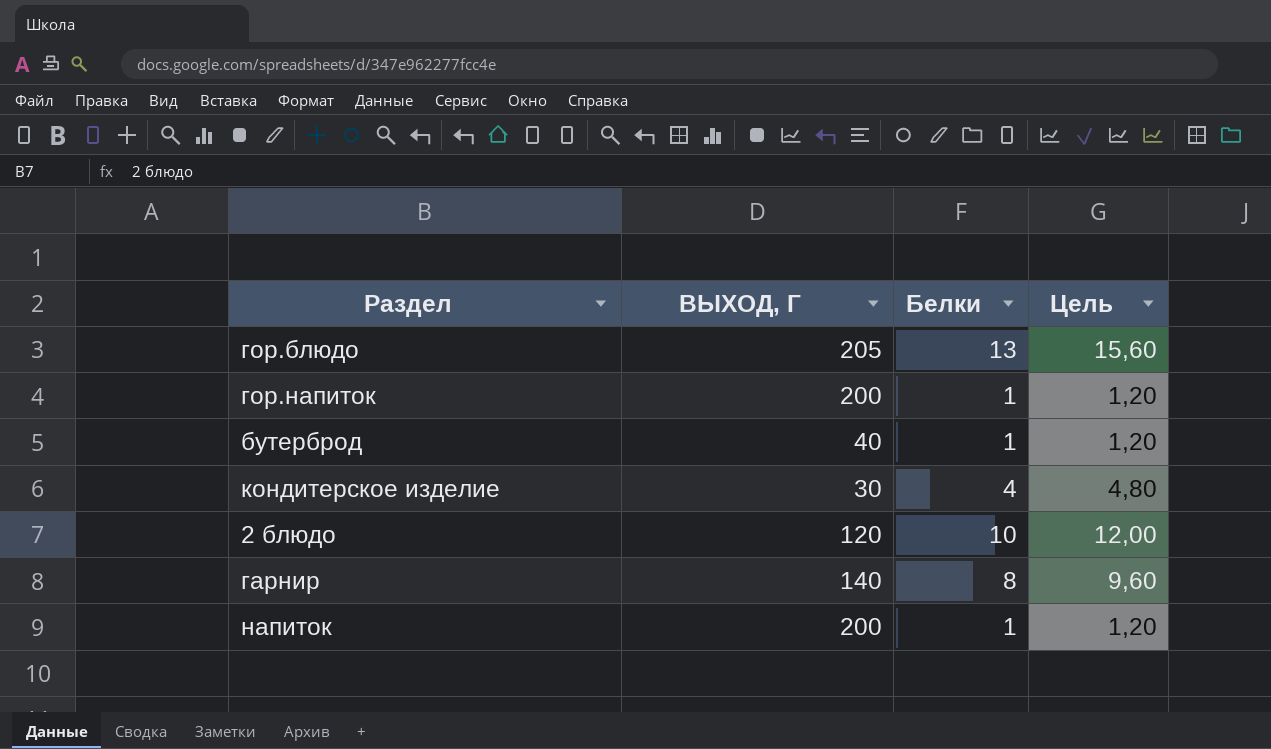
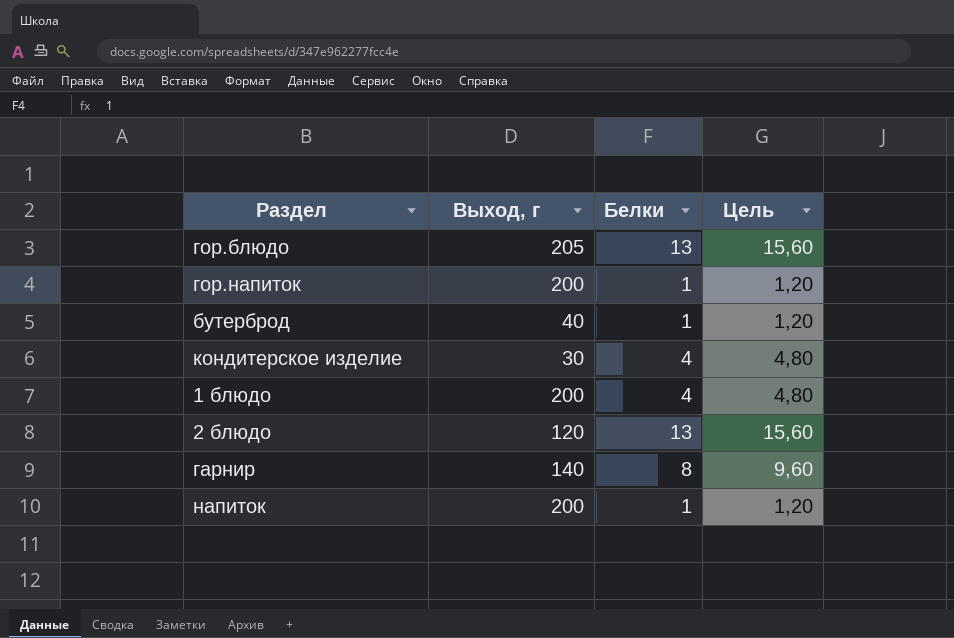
column name: ВЫХОД, Г -> Выход, г
row 1 блюдо: none -> 200 | 4 | 4,80
2 блюдо | Белки: 10 -> 13
2 блюдо | Цель: 12,00 -> 15,60

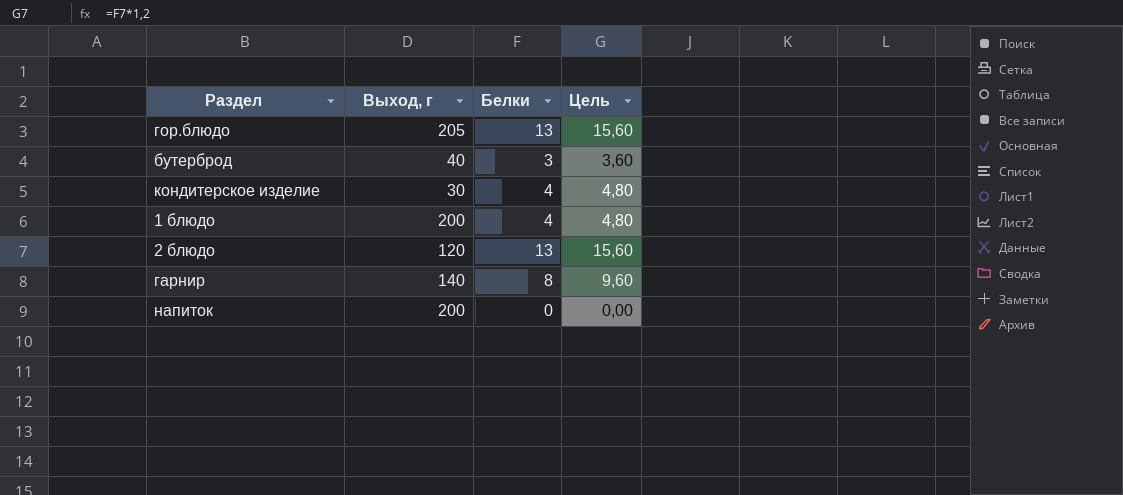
row гор.напиток: 200 | 1 | 1,20 -> none
бутерброд | Белки: 1 -> 3
бутерброд | Цель: 1,20 -> 3,60
напиток | Белки: 1 -> 0
напиток | Цель: 1,20 -> 0,00

